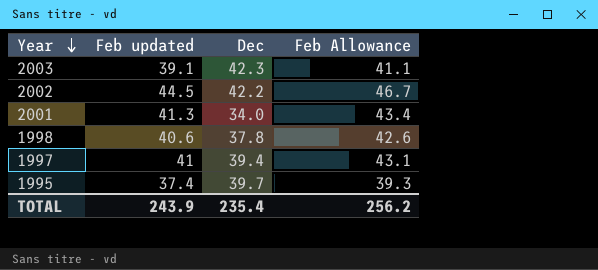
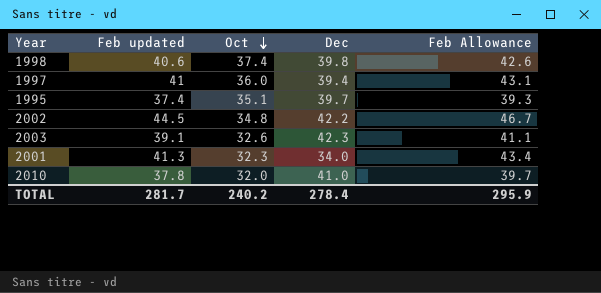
row order: Year descending -> Oct descending
column Oct | position: none -> 3
1998 | Dec: 37.8 -> 39.8
row 2010: none -> 37.8 | 32.0 | 41.0 | 39.7
TOTAL | Feb updated: 243.9 -> 281.7
TOTAL | Dec: 235.4 -> 278.4
TOTAL | Feb Allowance: 256.2 -> 295.9

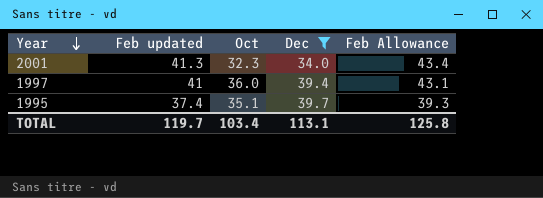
filter: none -> Dec <= 39.7
row order: Oct descending -> Year descending
TOTAL | Feb updated: 281.7 -> 119.7
TOTAL | Oct: 240.2 -> 103.4
TOTAL | Dec: 278.4 -> 113.1
TOTAL | Feb Allowance: 295.9 -> 125.8

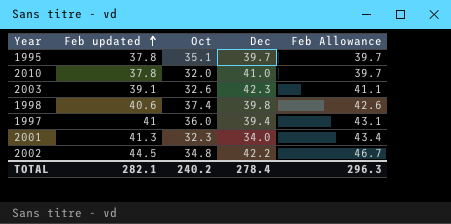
filter: Dec <= 39.7 -> none
row order: Year descending -> Feb updated ascending
1995 | Feb updated: 37.4 -> 37.8
1995 | Feb Allowance: 39.3 -> 39.7
TOTAL | Feb updated: 119.7 -> 282.1
TOTAL | Oct: 103.4 -> 240.2
TOTAL | Dec: 113.1 -> 278.4
TOTAL | Feb Allowance: 125.8 -> 296.3

